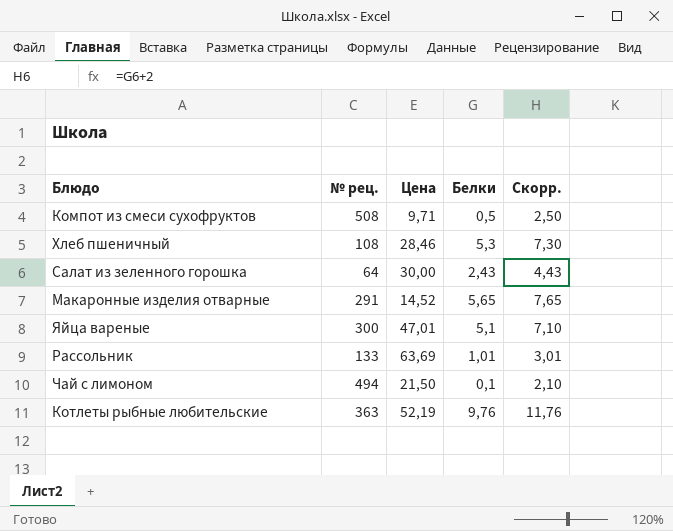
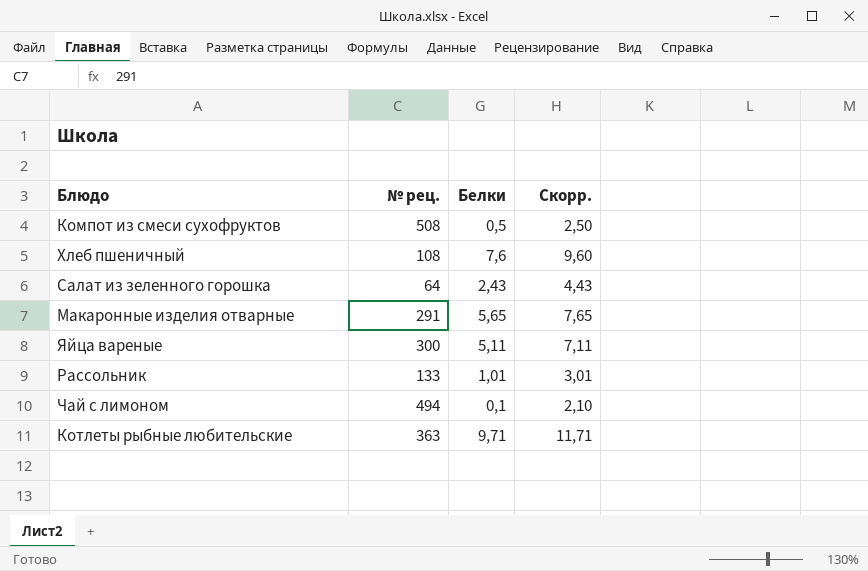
column Цена | position: 3 -> none
Хлеб пшеничный | Белки: 5,3 -> 7,6
Хлеб пшеничный | Скорр.: 7,30 -> 9,60
Яйца вареные | Белки: 5,1 -> 5,11
Яйца вареные | Скорр.: 7,10 -> 7,11
Котлеты рыбные любительские | Белки: 9,76 -> 9,71
Котлеты рыбные любительские | Скорр.: 11,76 -> 11,71

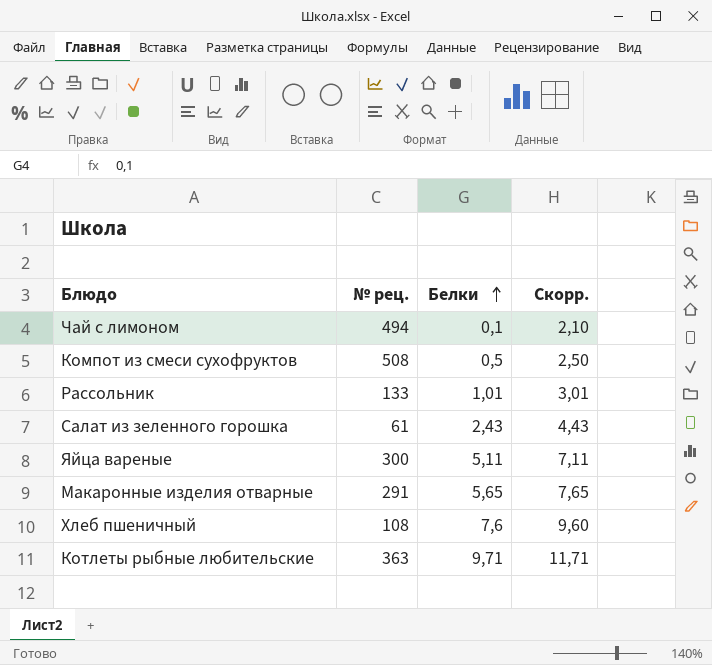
row order: none -> Белки ascending
Салат из зеленного горошка | № рец.: 64 -> 61

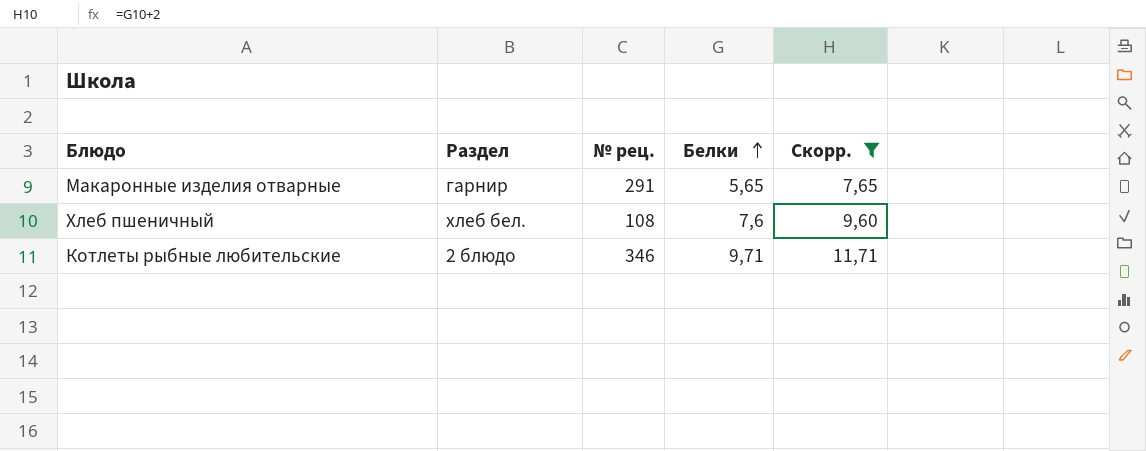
filter: none -> Скорр. >= 7,65
column Раздел | position: none -> 2
Котлеты рыбные любительские | № рец.: 363 -> 346

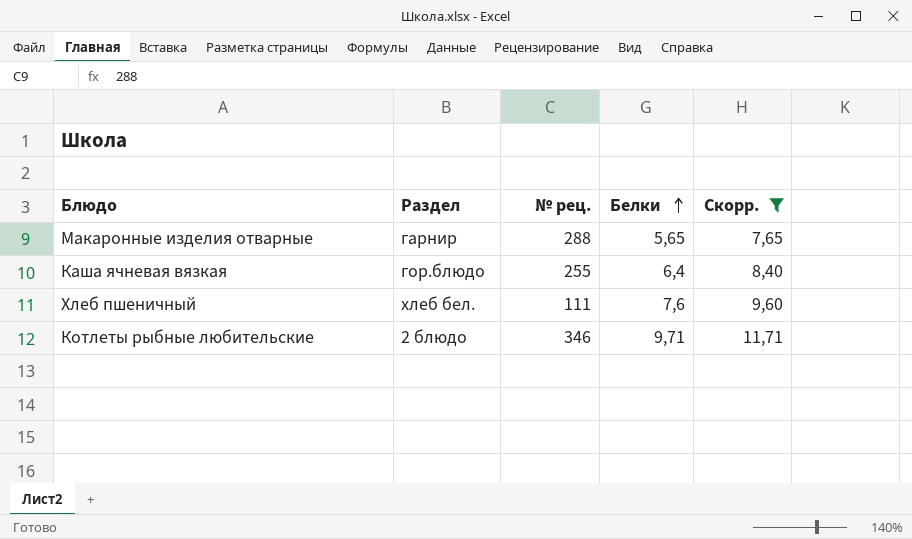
Макаронные изделия отварные | № рец.: 291 -> 288
row Каша ячневая вязкая: none -> гор.блюдо | 255 | 6,4 | 8,40
Хлеб пшеничный | № рец.: 108 -> 111

